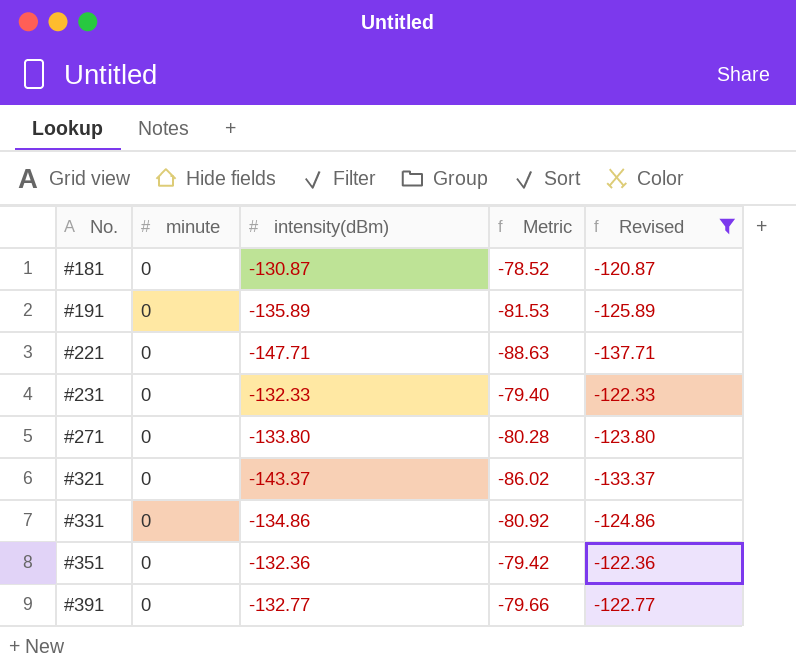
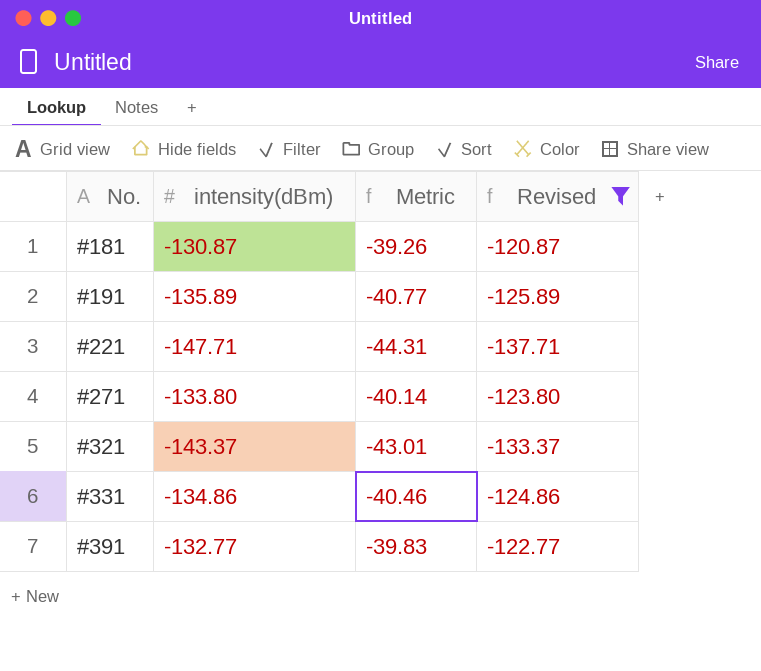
column minute | position: 2 -> none
column Metric | formula: [intensity(dBm)] * 0.6 -> [intensity(dBm)] * 0.3
row #231: 0 | -132.33 | -79.40 | -122.33 -> none
row #351: 0 | -132.36 | -79.42 | -122.36 -> none

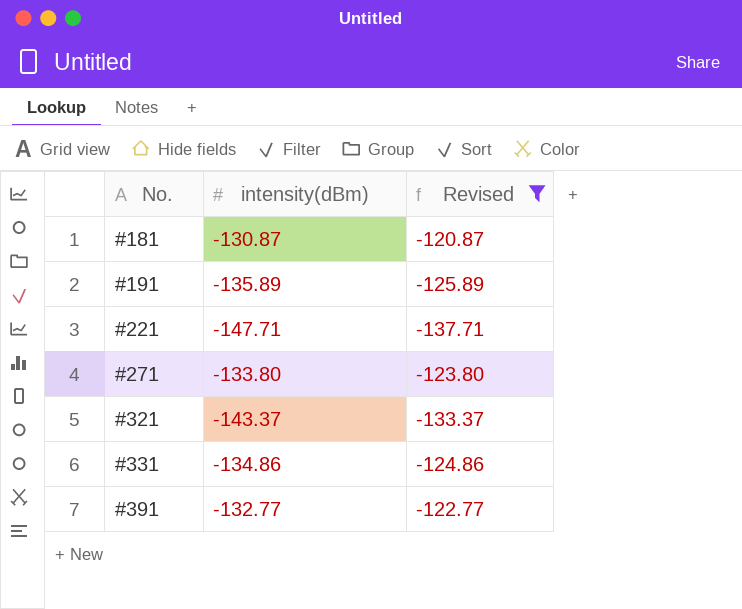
column Metric | formula: [intensity(dBm)] * 0.3 -> none

